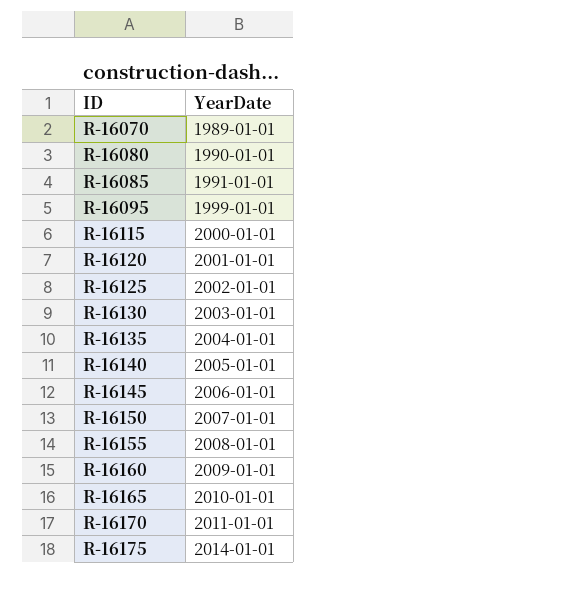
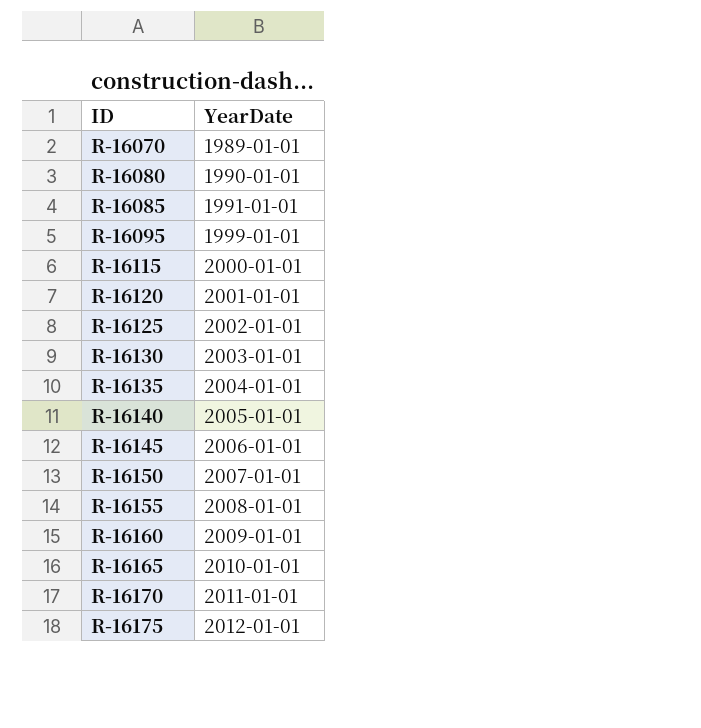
R-16175 | YearDate: 2014-01-01 -> 2012-01-01

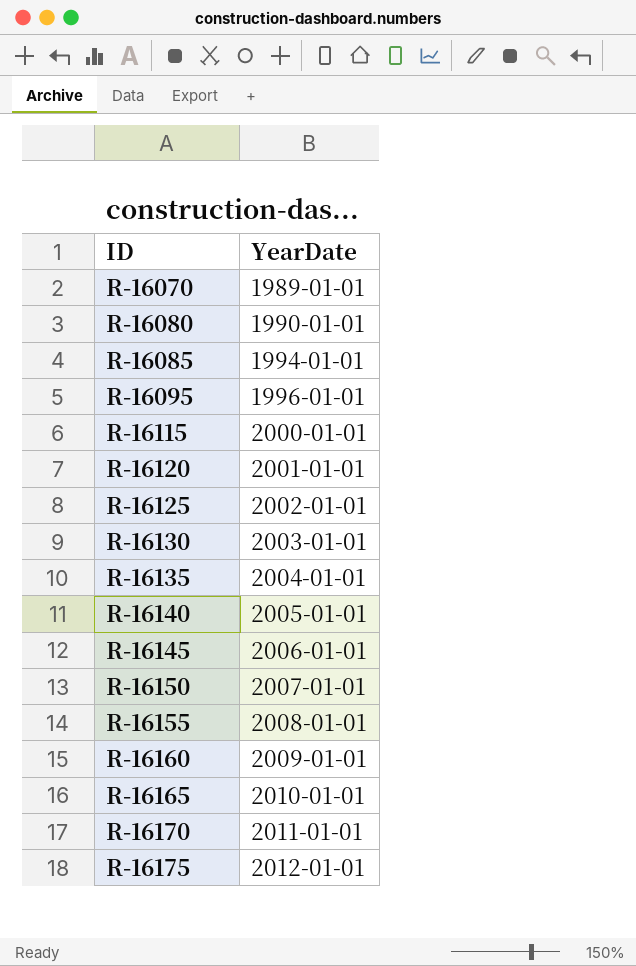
R-16085 | YearDate: 1991-01-01 -> 1994-01-01
R-16095 | YearDate: 1999-01-01 -> 1996-01-01

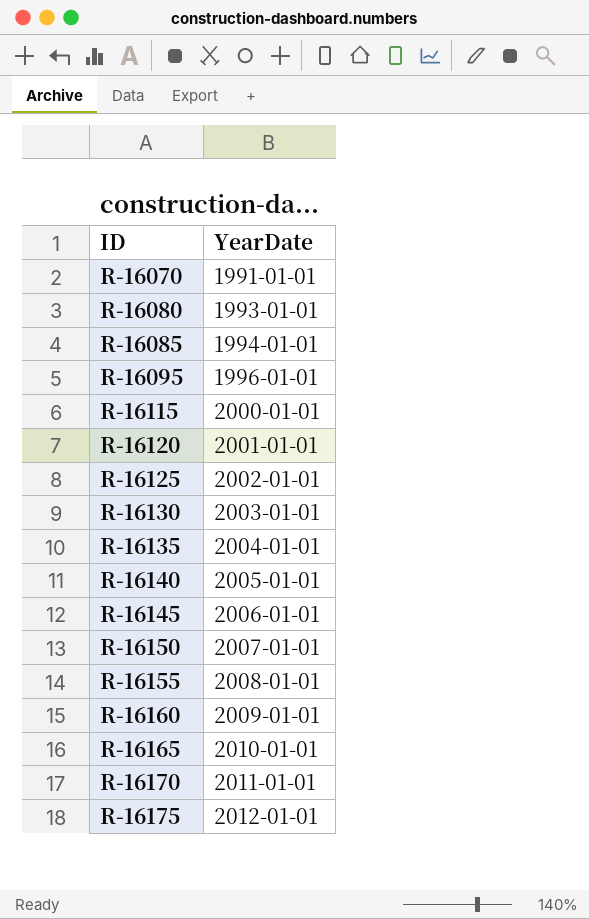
R-16070 | YearDate: 1989-01-01 -> 1991-01-01
R-16080 | YearDate: 1990-01-01 -> 1993-01-01

